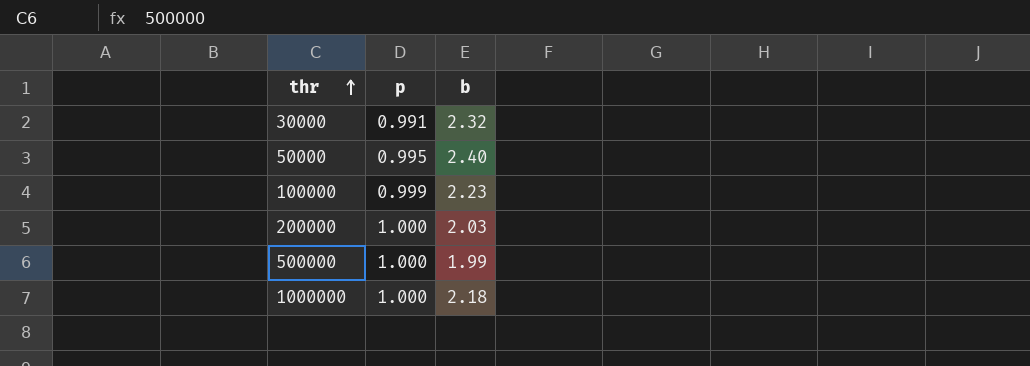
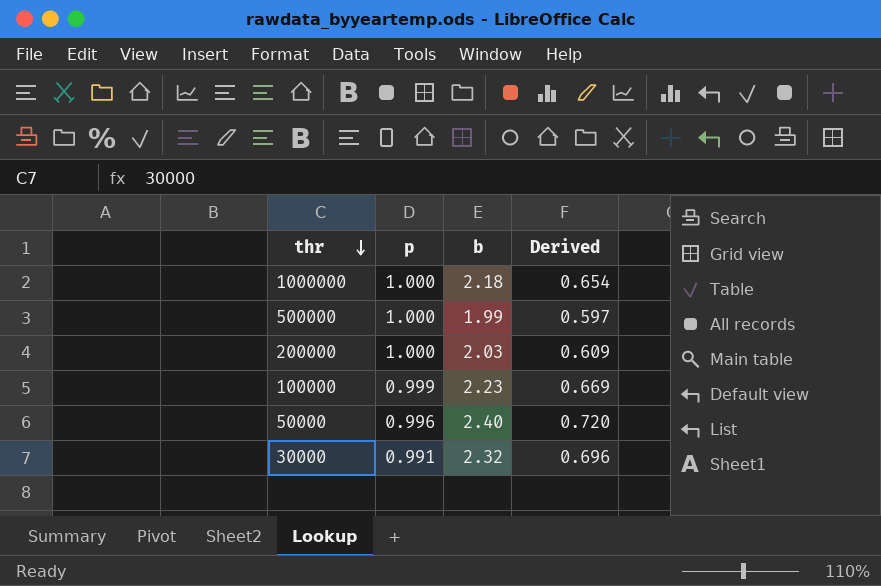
row order: thr ascending -> thr descending
column Derived | formula: none -> [b] * 0.3
50000 | p: 0.995 -> 0.996

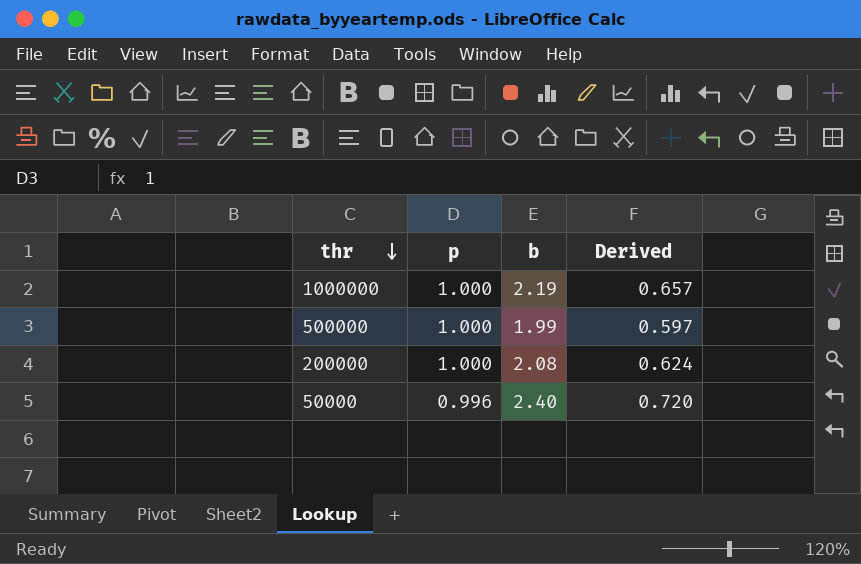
row 100000: 0.999 | 2.23 | 0.669 -> none
row 30000: 0.991 | 2.32 | 0.696 -> none
1000000 | b: 2.18 -> 2.19
1000000 | Derived: 0.654 -> 0.657
200000 | b: 2.03 -> 2.08
200000 | Derived: 0.609 -> 0.624

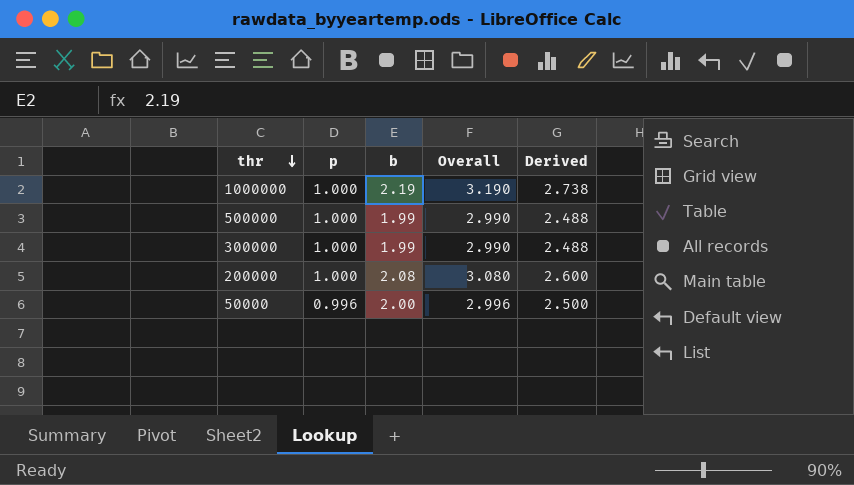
column Overall | formula: none -> [p] + [b]
column Derived | formula: [b] * 0.3 -> [b] * 1.25
row 300000: none -> 1.000 | 1.99 | 2.990 | 2.488
50000 | b: 2.40 -> 2.00

